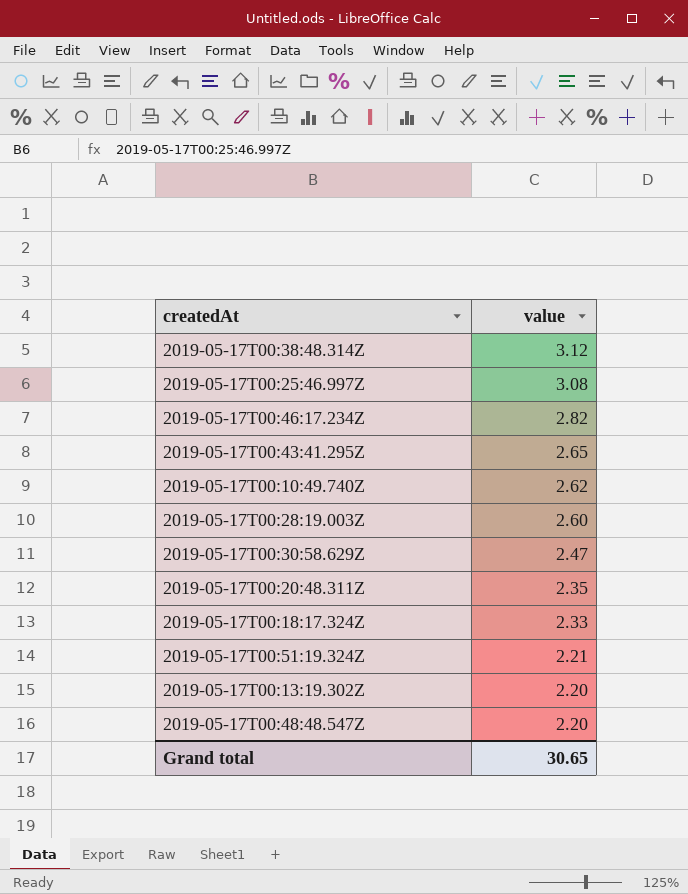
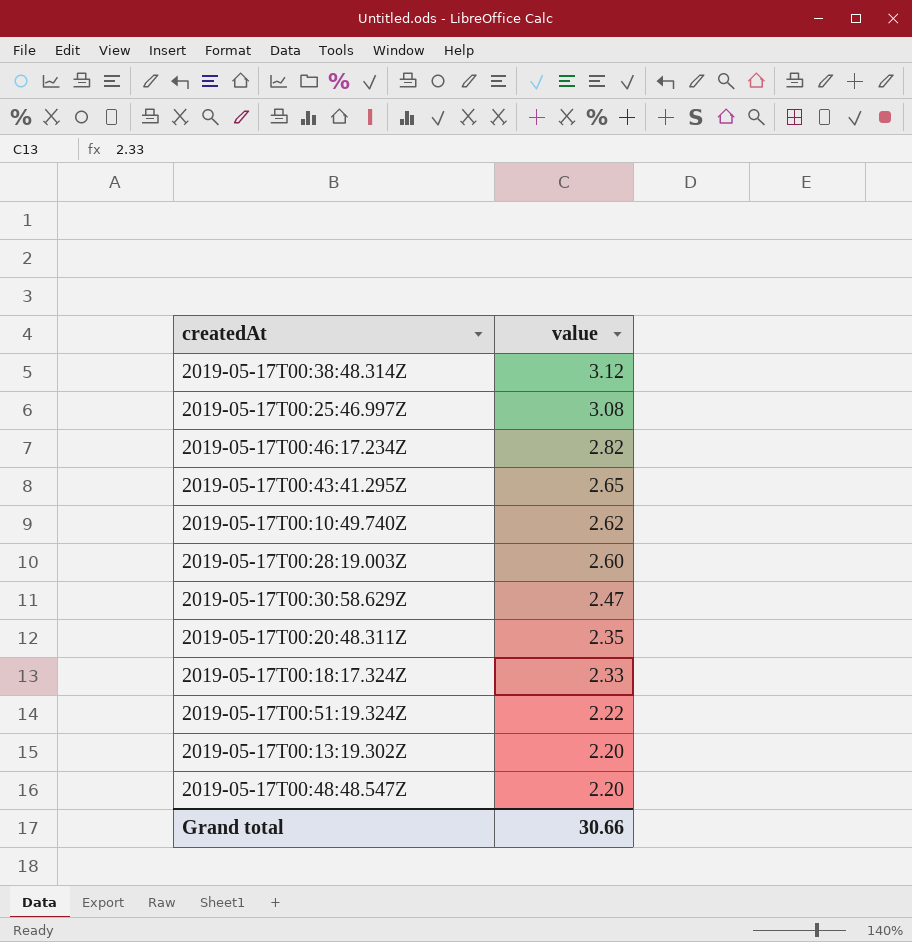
2019-05-17T00:51:19.324Z | value: 2.21 -> 2.22
Grand total | value: 30.65 -> 30.66

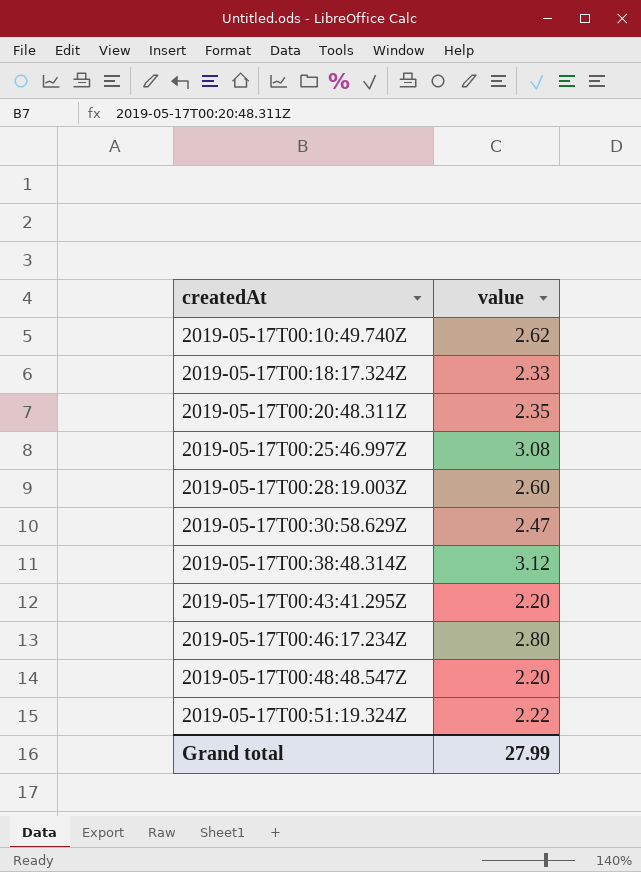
row order: value descending -> createdAt ascending
row 2019-05-17T00:13:19.302Z: 2.20 -> none
2019-05-17T00:43:41.295Z | value: 2.65 -> 2.20
2019-05-17T00:46:17.234Z | value: 2.82 -> 2.80
Grand total | value: 30.66 -> 27.99

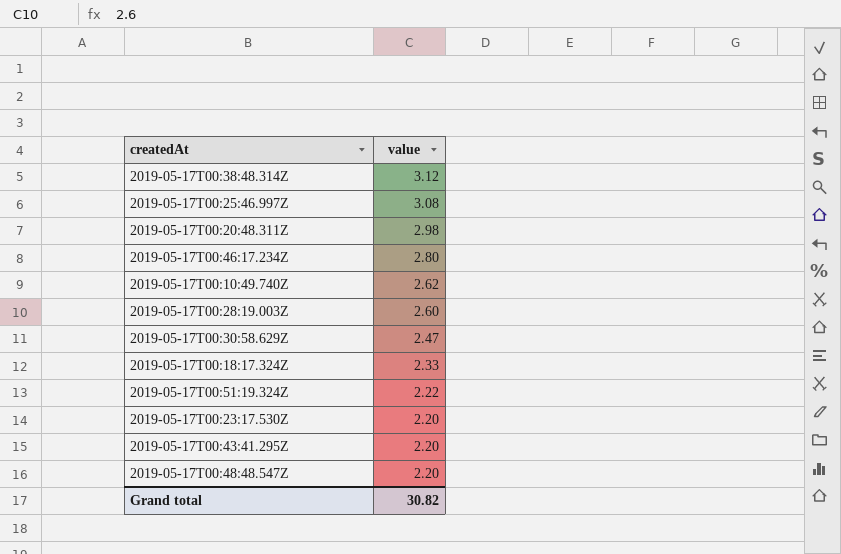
row order: createdAt ascending -> value descending
2019-05-17T00:20:48.311Z | value: 2.35 -> 2.98
row 2019-05-17T00:23:17.530Z: none -> 2.20
Grand total | value: 27.99 -> 30.82

